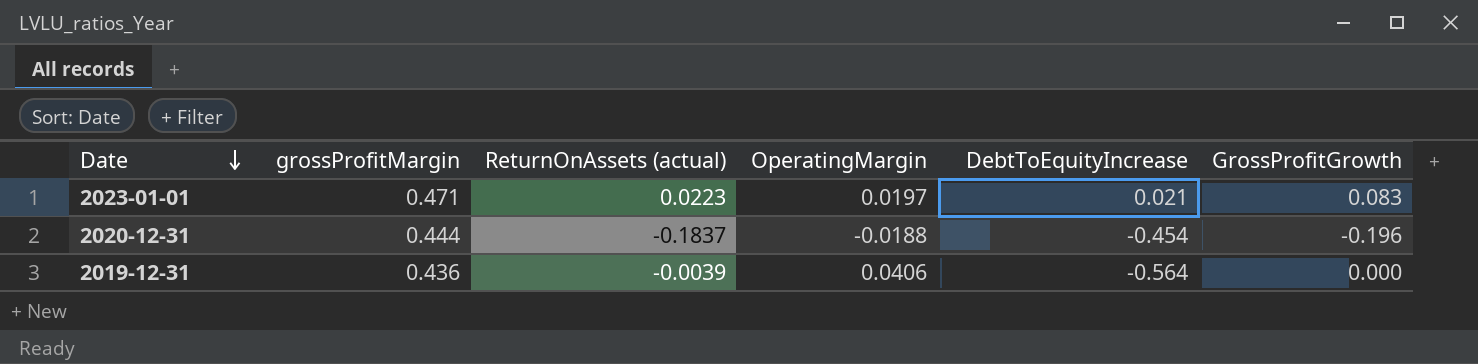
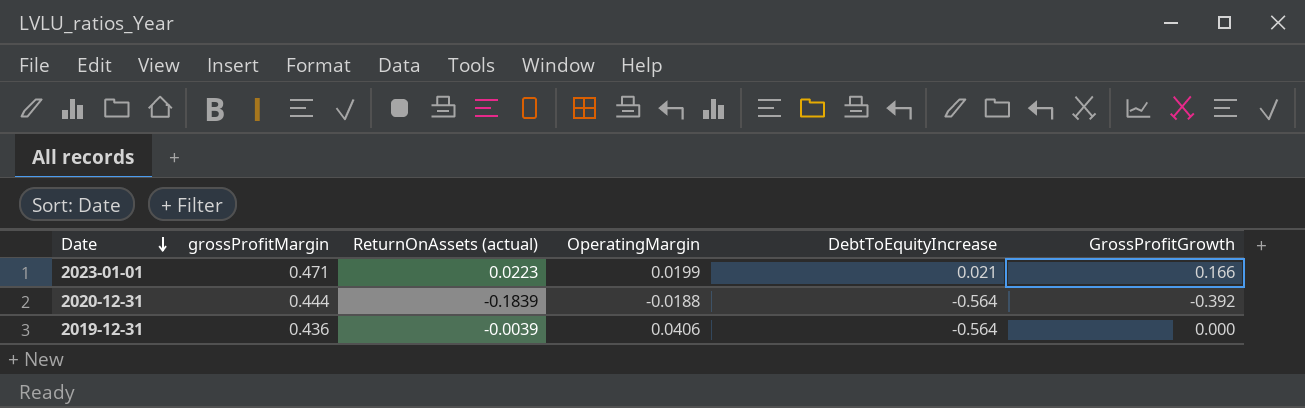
2023-01-01 | OperatingMargin: 0.0197 -> 0.0199
2023-01-01 | GrossProfitGrowth: 0.083 -> 0.166
2020-12-31 | ReturnOnAssets (actual): -0.1837 -> -0.1839
2020-12-31 | DebtToEquityIncrease: -0.454 -> -0.564
2020-12-31 | GrossProfitGrowth: -0.196 -> -0.392

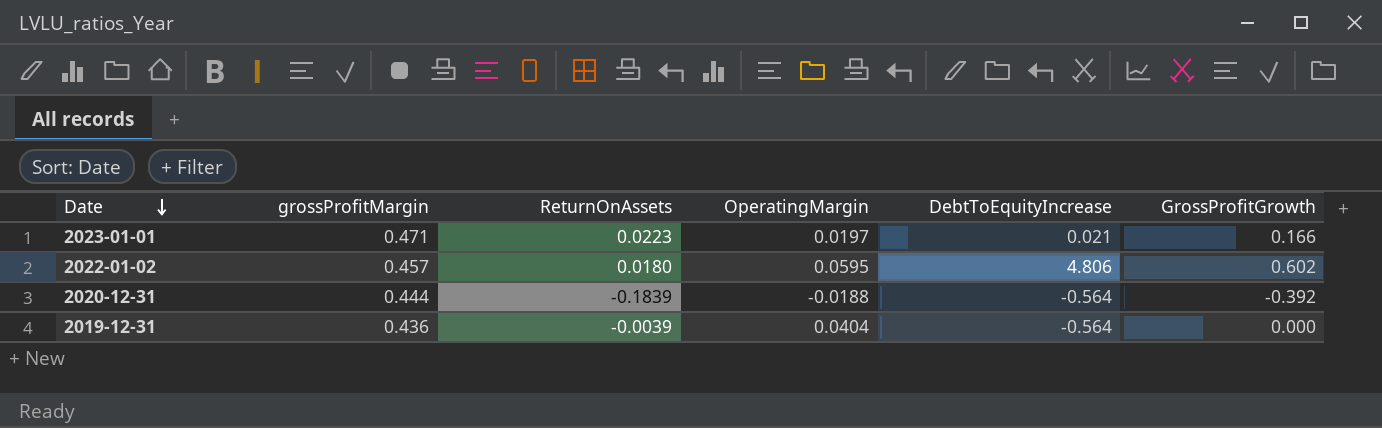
column name: ReturnOnAssets (actual) -> ReturnOnAssets
2023-01-01 | OperatingMargin: 0.0199 -> 0.0197
row 2022-01-02: none -> 0.457 | 0.0180 | 0.0595 | 4.806 | 0.602
2019-12-31 | OperatingMargin: 0.0406 -> 0.0404

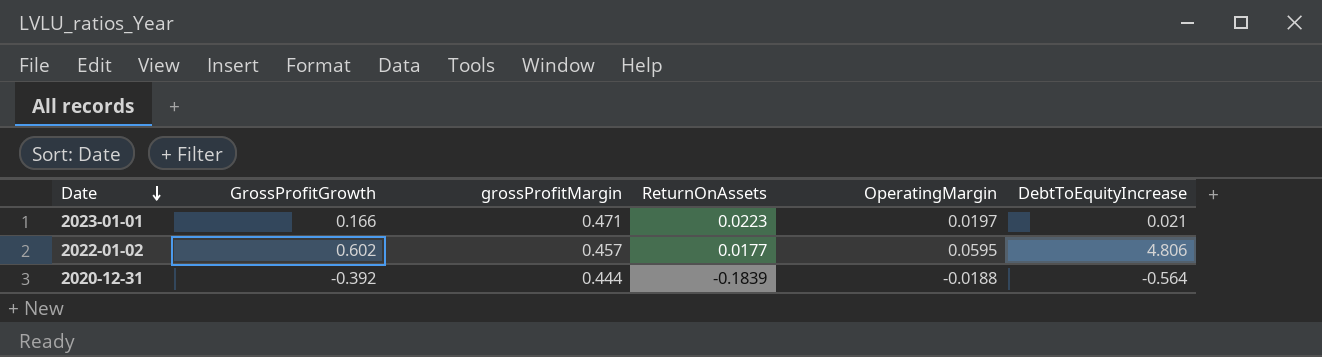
column GrossProfitGrowth | position: 6 -> 2
row 2019-12-31: 0.436 | -0.0039 | 0.0404 | -0.564 | 0.000 -> none
2022-01-02 | ReturnOnAssets: 0.0180 -> 0.0177

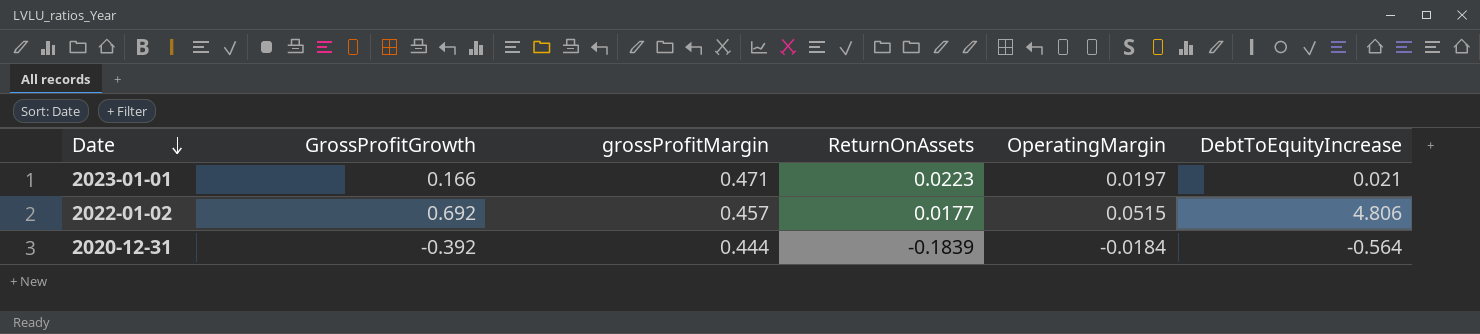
2022-01-02 | GrossProfitGrowth: 0.602 -> 0.692
2022-01-02 | OperatingMargin: 0.0595 -> 0.0515
2020-12-31 | OperatingMargin: -0.0188 -> -0.0184

